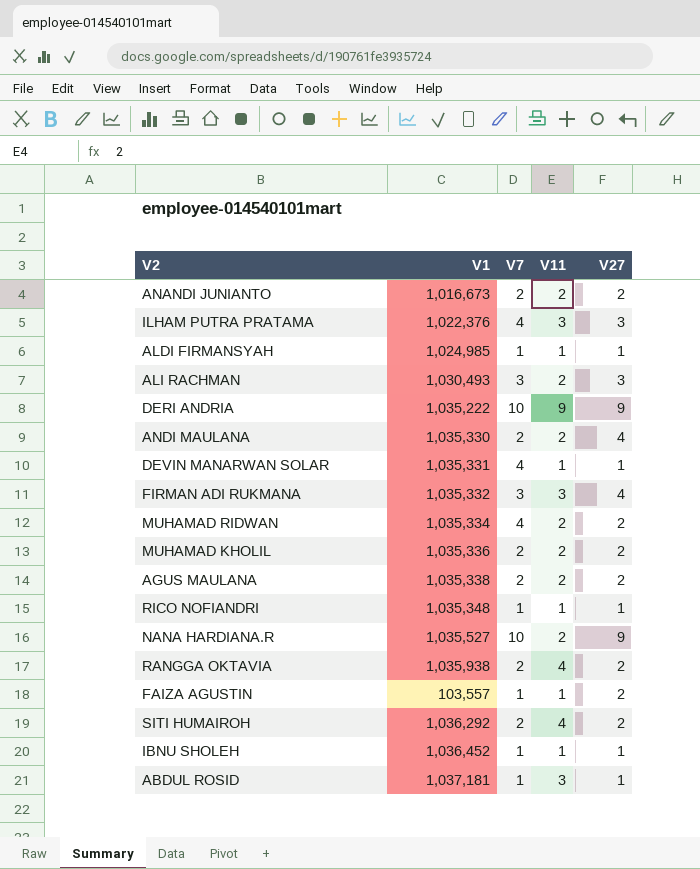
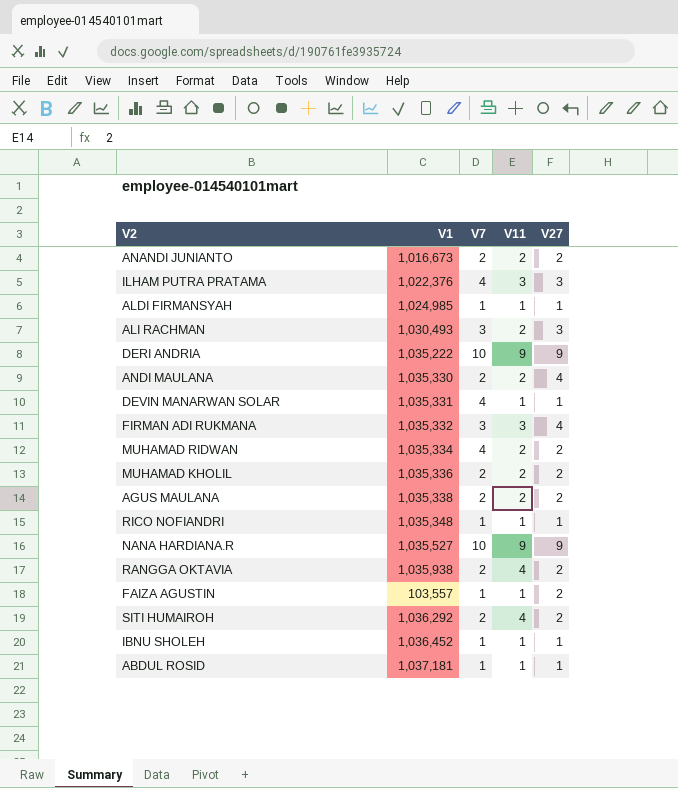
NANA HARDIANA.R | V11: 2 -> 9
ABDUL ROSID | V11: 3 -> 1

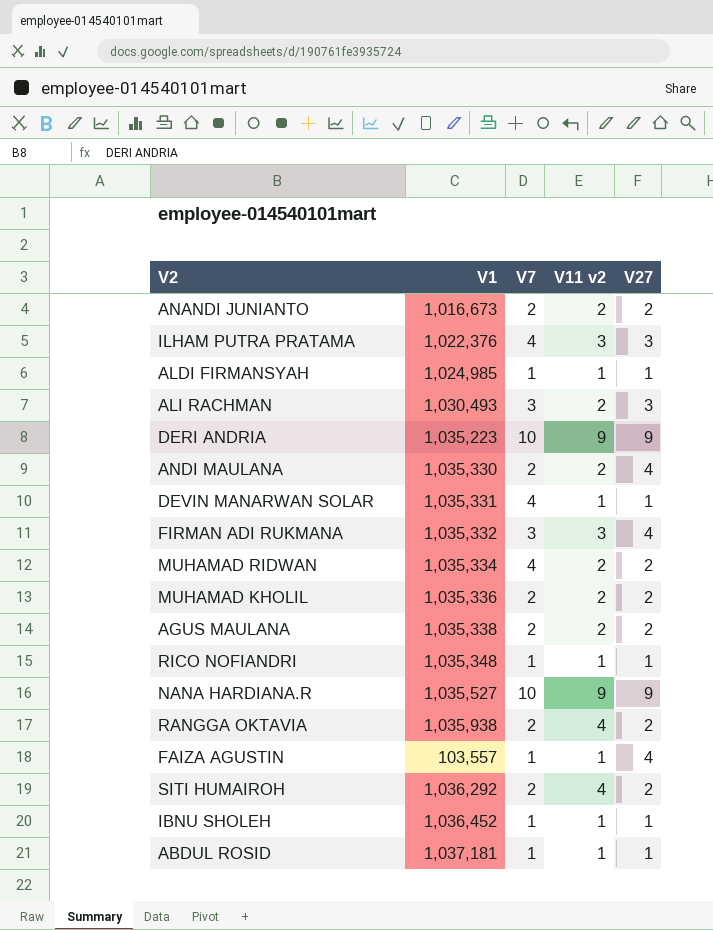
column name: V11 -> V11 v2
DERI ANDRIA | V1: 1,035,222 -> 1,035,223
FAIZA AGUSTIN | V27: 2 -> 4

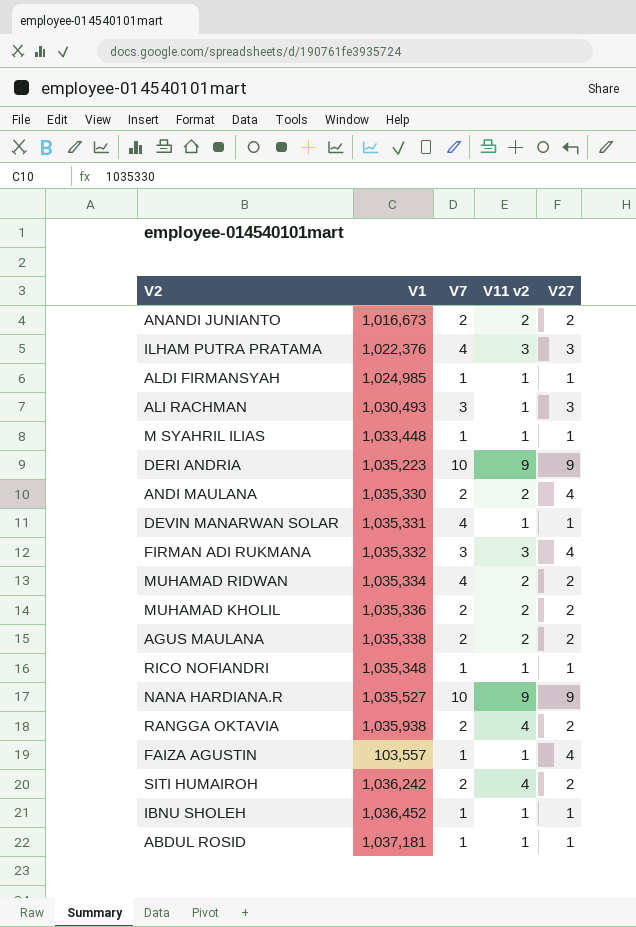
ALI RACHMAN | V11 v2: 2 -> 1
row M SYAHRIL ILIAS: none -> 1,033,448 | 1 | 1 | 1
SITI HUMAIROH | V1: 1,036,292 -> 1,036,242

